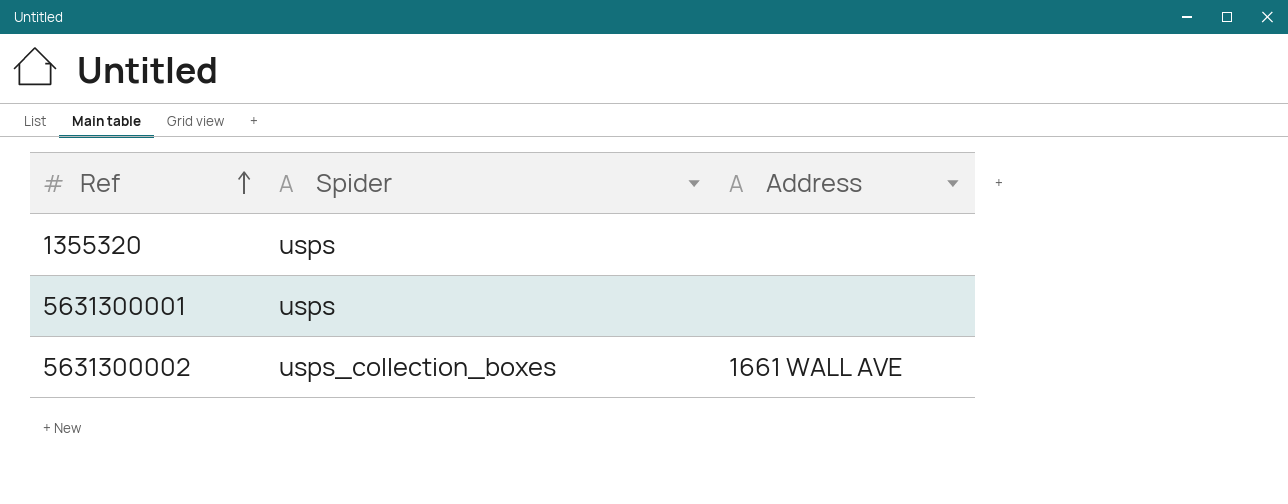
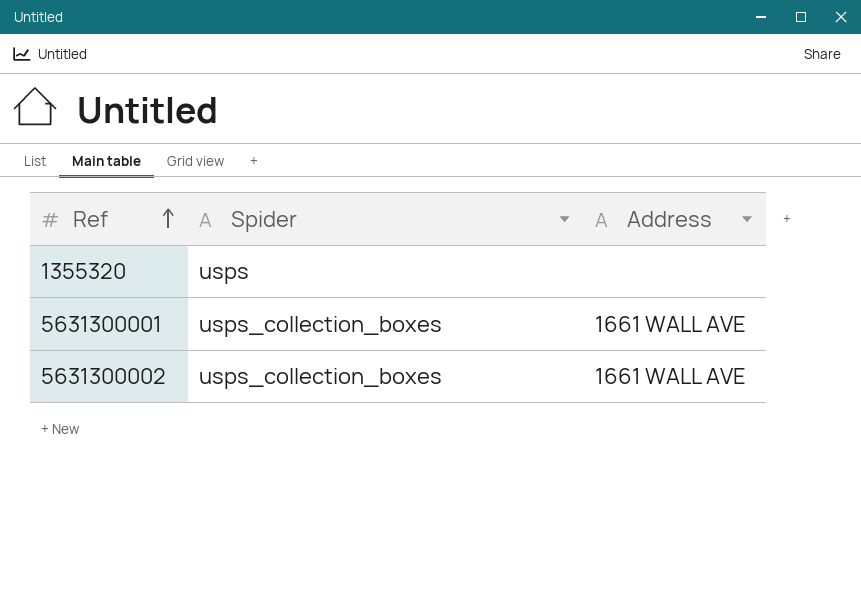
5631300001 | Spider: usps -> usps_collection_boxes
5631300001 | Address: none -> 1661 WALL AVE

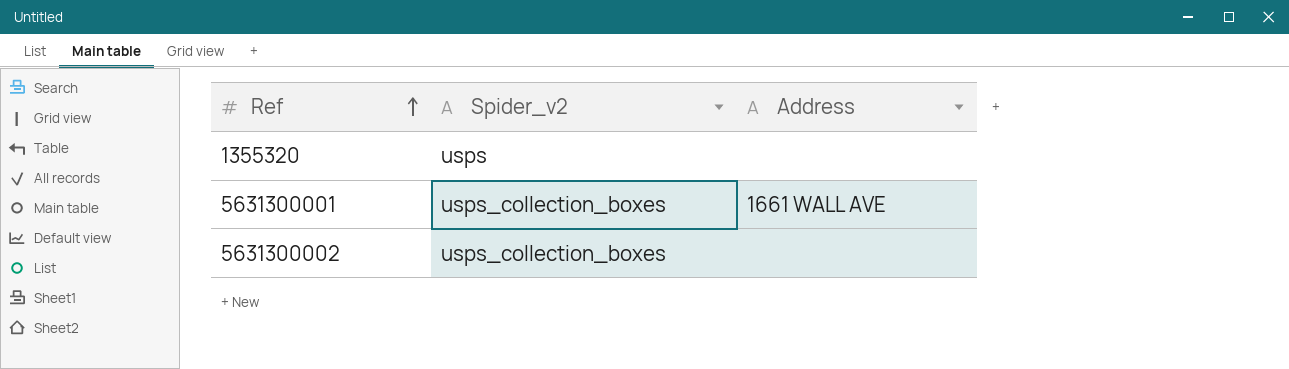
column name: Spider -> Spider_v2
5631300002 | Address: 1661 WALL AVE -> none

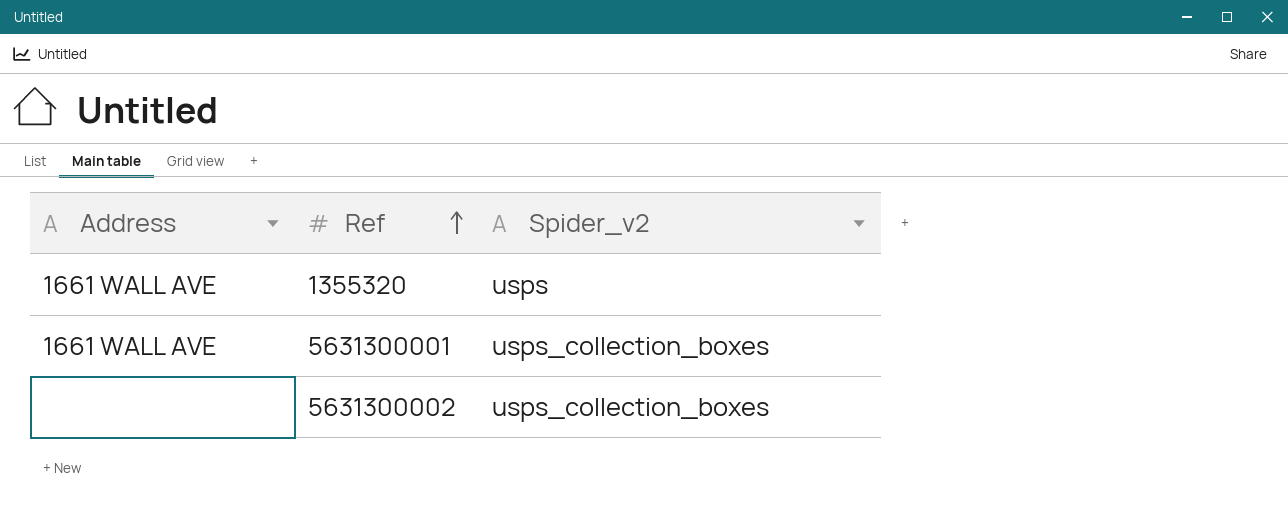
column Address | position: 3 -> 1
1355320 | Address: none -> 1661 WALL AVE

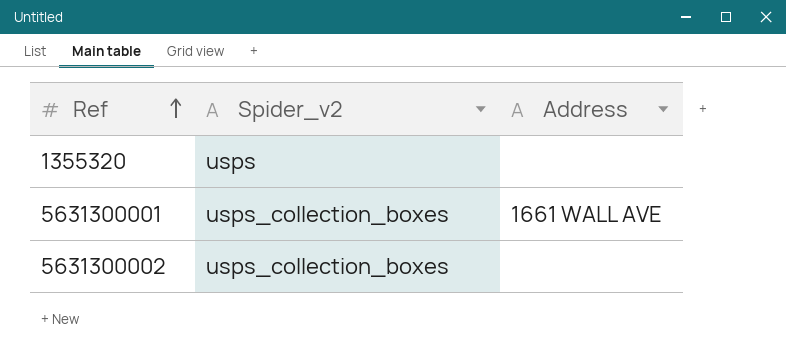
column Address | position: 1 -> 3
1355320 | Address: 1661 WALL AVE -> none

